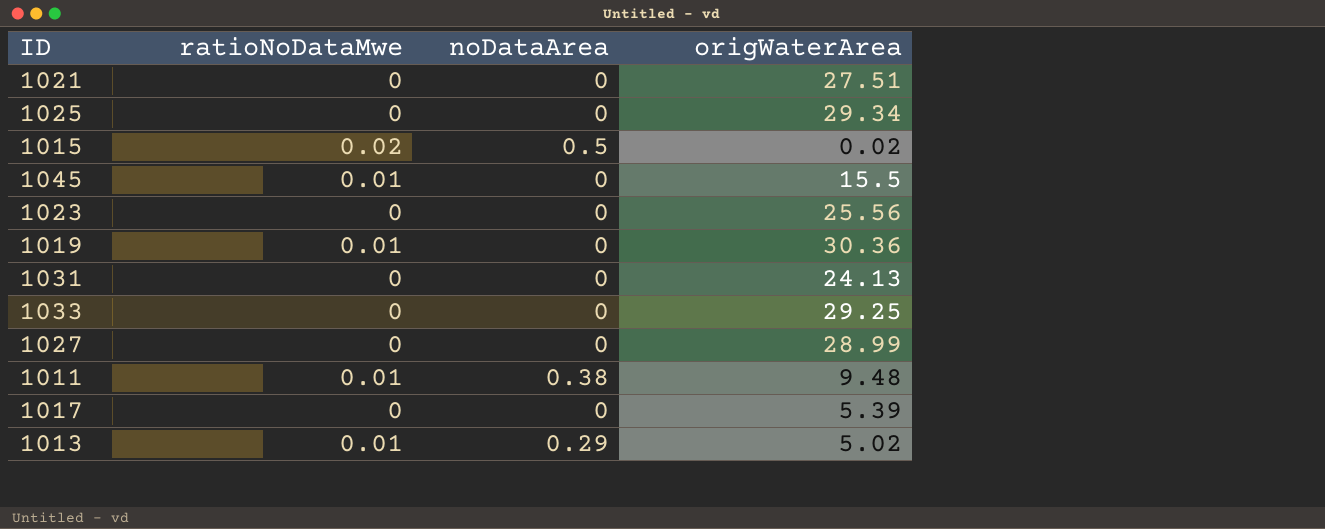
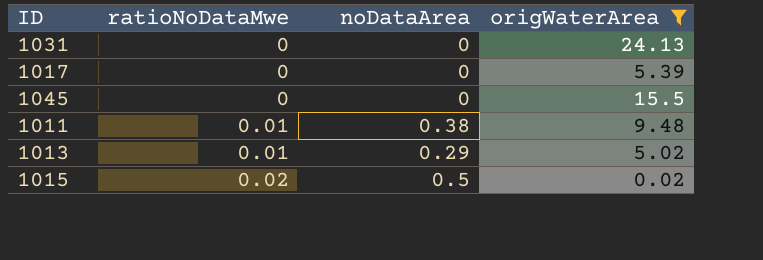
filter: none -> origWaterArea <= 24.13
row order: none -> ratioNoDataMwe ascending
1045 | ratioNoDataMwe: 0.01 -> 0

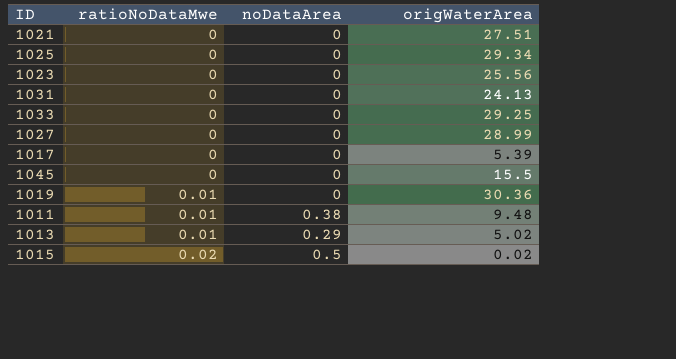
filter: origWaterArea <= 24.13 -> none

